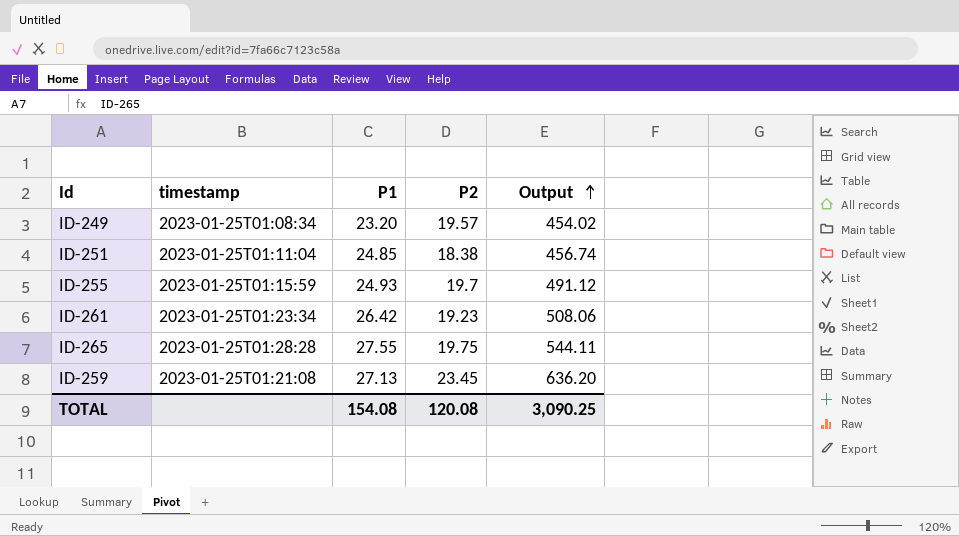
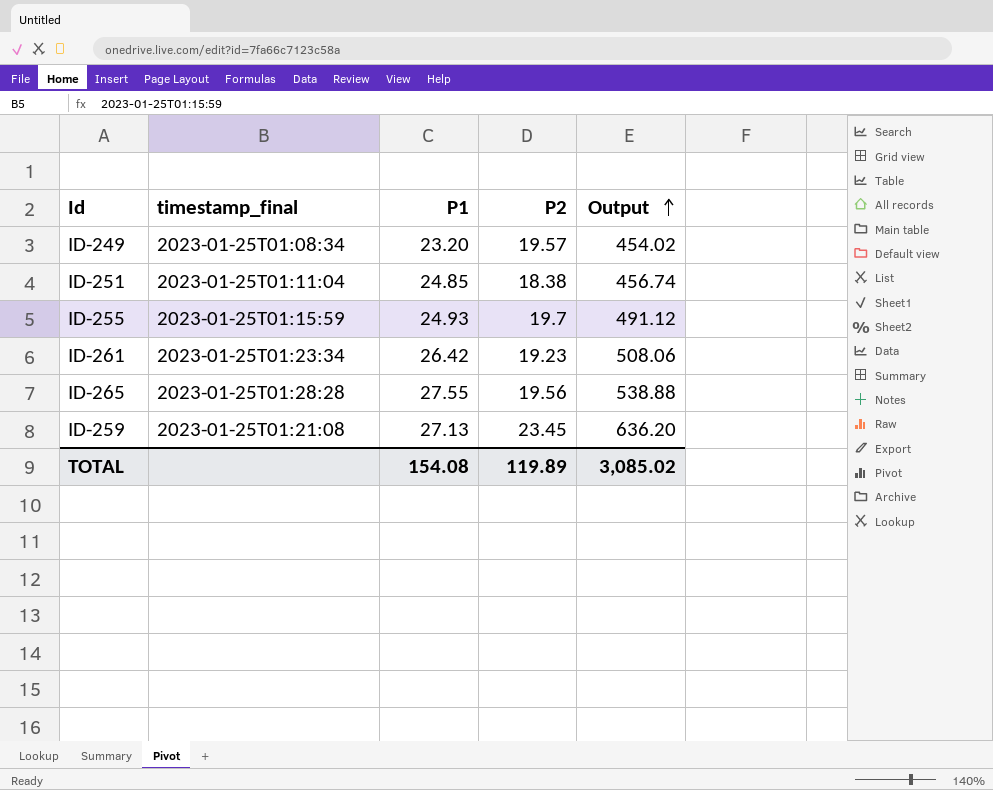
column name: timestamp -> timestamp_final
ID-265 | P2: 19.75 -> 19.56
ID-265 | Output: 544.11 -> 538.88
TOTAL | P2: 120.08 -> 119.89
TOTAL | Output: 3,090.25 -> 3,085.02

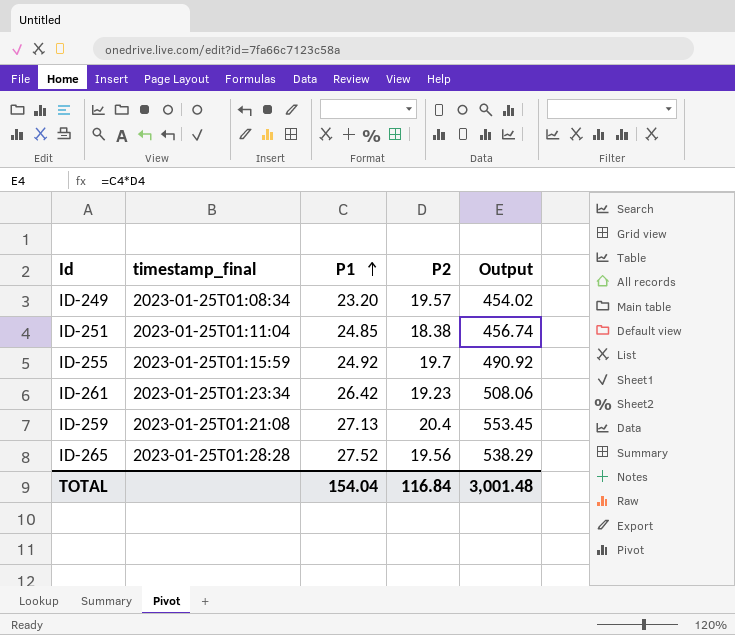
row order: Output ascending -> P1 ascending
ID-255 | P1: 24.93 -> 24.92
ID-255 | Output: 491.12 -> 490.92
ID-259 | P2: 23.45 -> 20.4
ID-259 | Output: 636.20 -> 553.45
ID-265 | P1: 27.55 -> 27.52
ID-265 | Output: 538.88 -> 538.29
TOTAL | P1: 154.08 -> 154.04
TOTAL | P2: 119.89 -> 116.84
TOTAL | Output: 3,085.02 -> 3,001.48

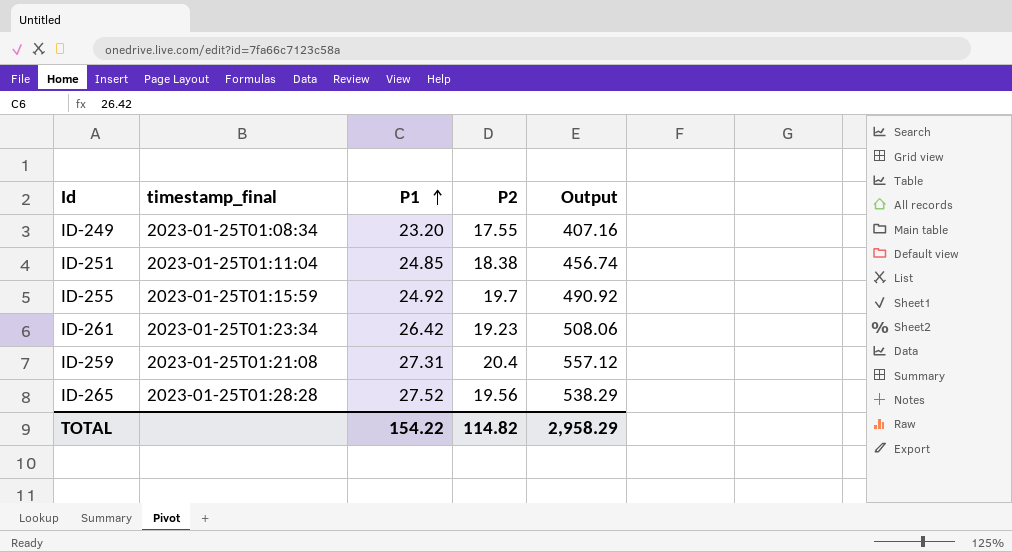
ID-249 | P2: 19.57 -> 17.55
ID-249 | Output: 454.02 -> 407.16
ID-259 | P1: 27.13 -> 27.31
ID-259 | Output: 553.45 -> 557.12
TOTAL | P1: 154.04 -> 154.22
TOTAL | P2: 116.84 -> 114.82
TOTAL | Output: 3,001.48 -> 2,958.29

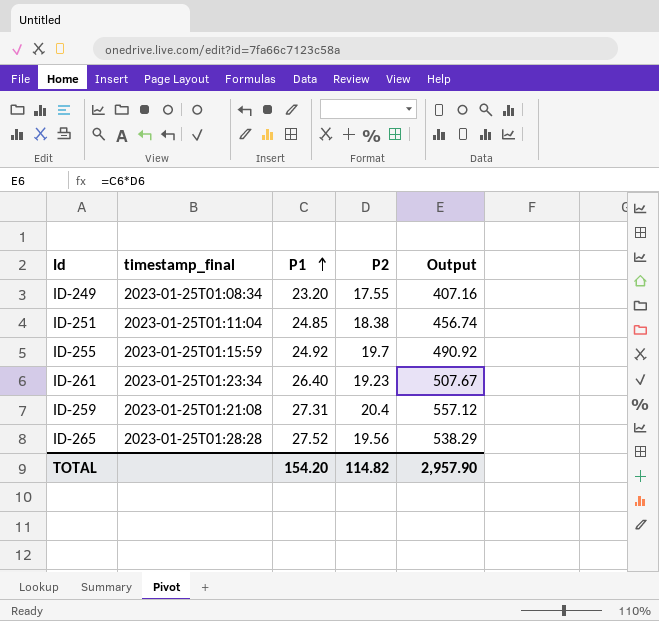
ID-261 | P1: 26.42 -> 26.40
ID-261 | Output: 508.06 -> 507.67
TOTAL | P1: 154.22 -> 154.20
TOTAL | Output: 2,958.29 -> 2,957.90

